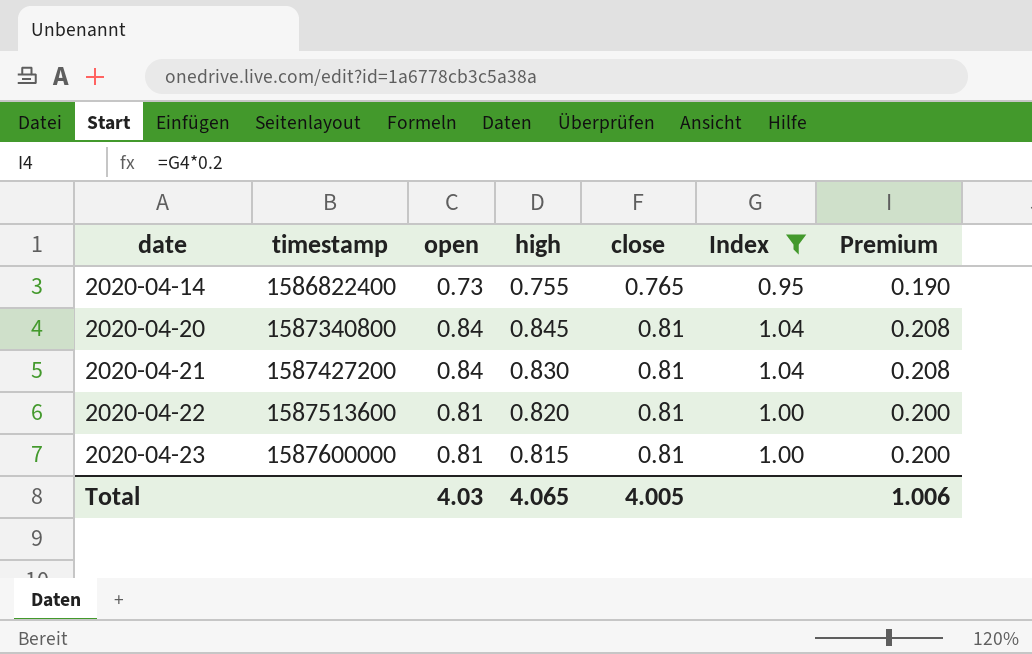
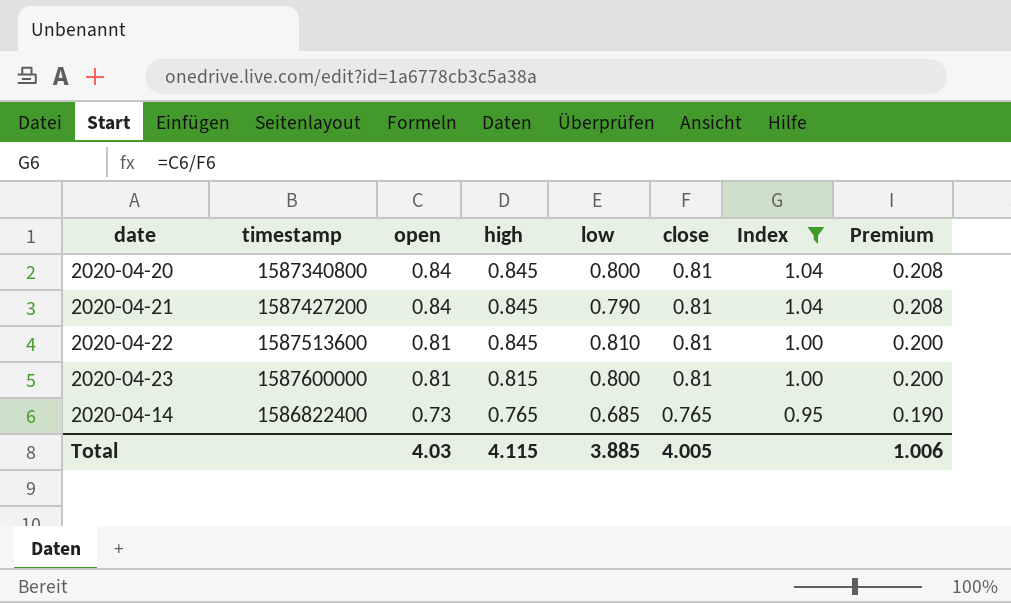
row order: date ascending -> open descending
column low | position: none -> 5
2020-04-21 | high: 0.830 -> 0.845
2020-04-22 | high: 0.820 -> 0.845
2020-04-14 | high: 0.755 -> 0.765
Total | high: 4.065 -> 4.115

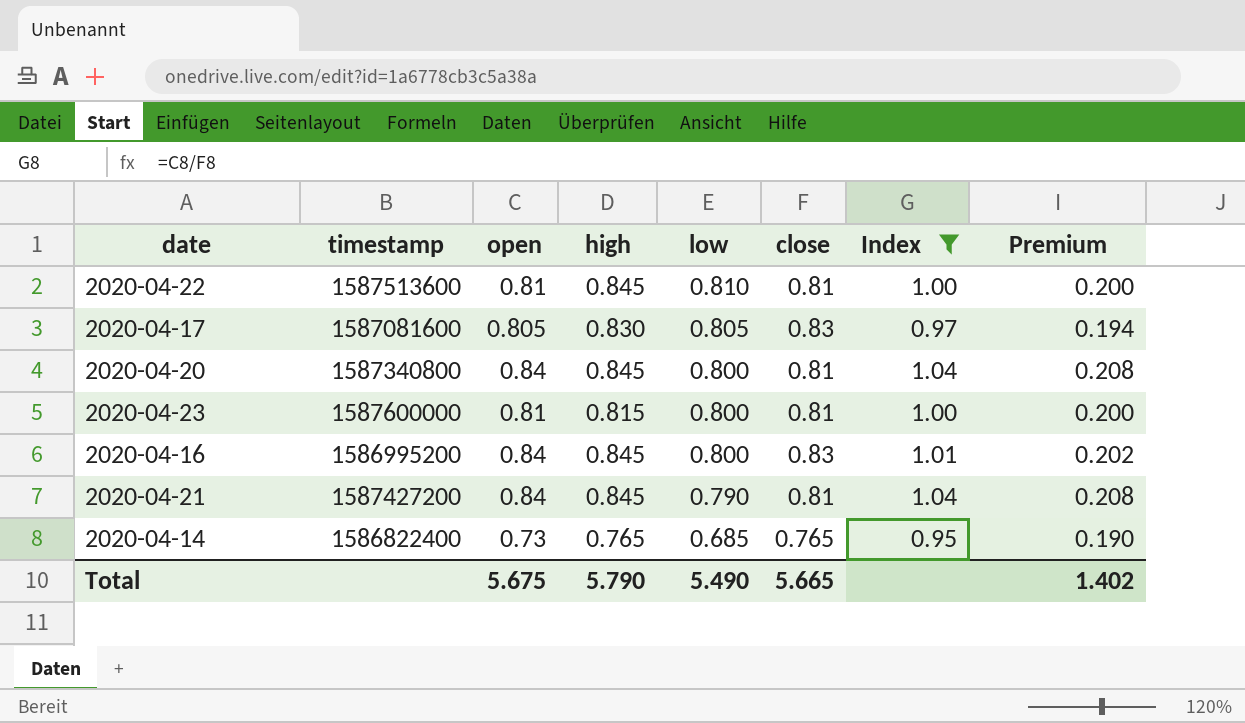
row order: open descending -> low descending
row 2020-04-17: none -> 1587081600 | 0.805 | 0.830 | 0.805 | 0.83 | 0.97 | 0.194
row 2020-04-16: none -> 1586995200 | 0.84 | 0.845 | 0.800 | 0.83 | 1.01 | 0.202
Total | open: 4.03 -> 5.675
Total | high: 4.115 -> 5.790
Total | low: 3.885 -> 5.490
Total | close: 4.005 -> 5.665
Total | Premium: 1.006 -> 1.402

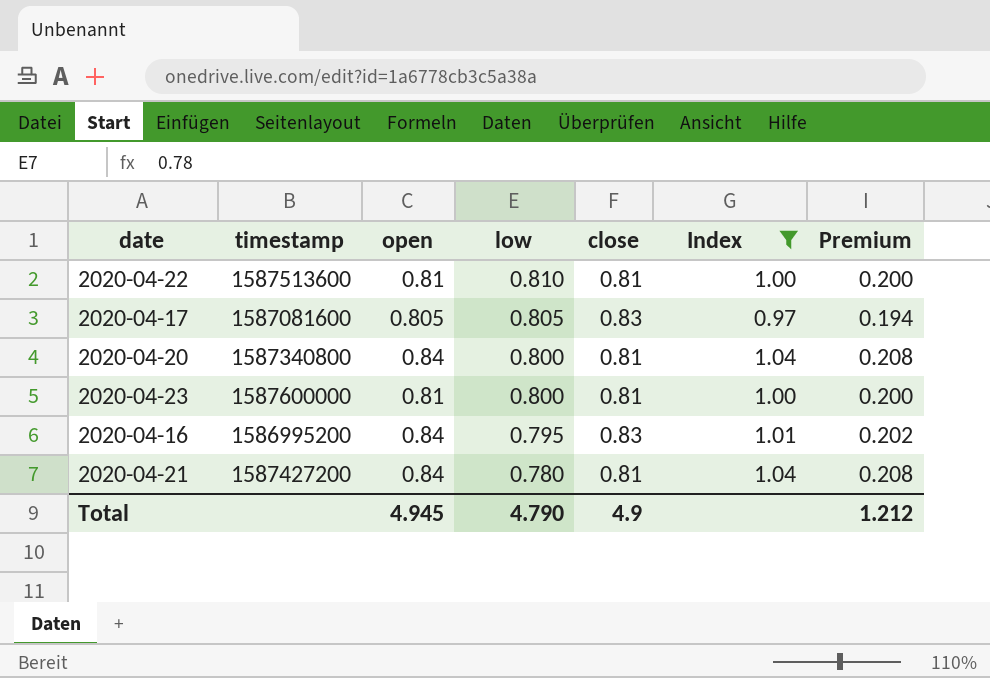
column high | position: 4 -> none
row 2020-04-14: 1586822400 | 0.73 | 0.765 | 0.685 | 0.765 | 0.95 | 0.190 -> none
2020-04-16 | low: 0.800 -> 0.795
2020-04-21 | low: 0.790 -> 0.780
Total | open: 5.675 -> 4.945
Total | low: 5.490 -> 4.790
Total | close: 5.665 -> 4.9
Total | Premium: 1.402 -> 1.212

